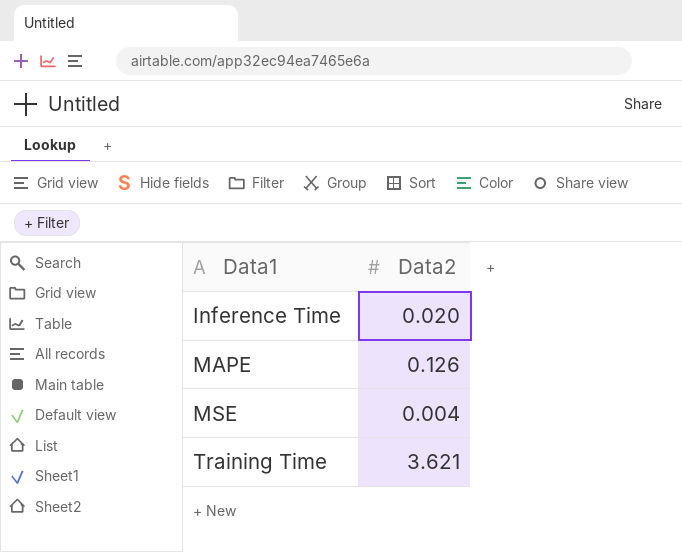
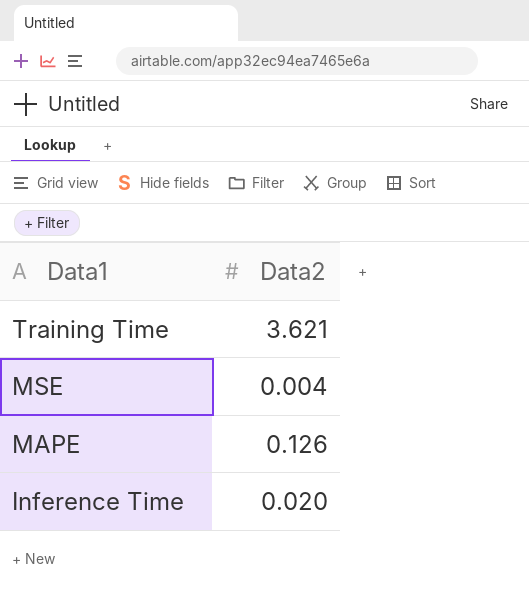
row order: Data1 ascending -> Data1 descending

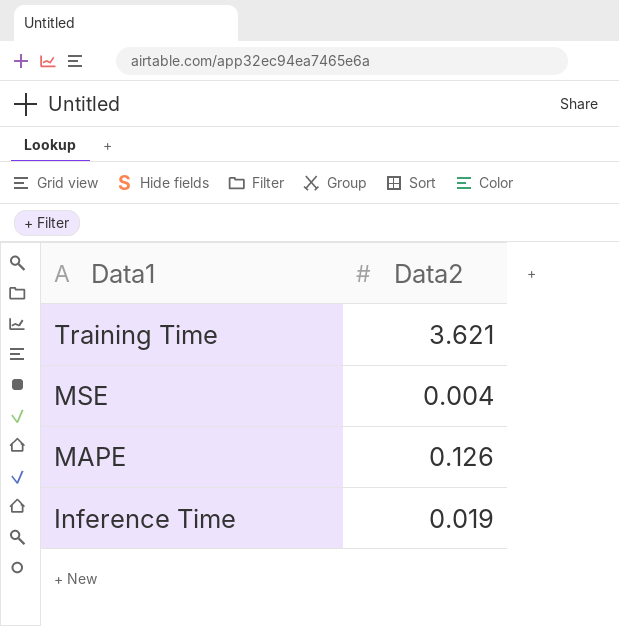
Inference Time | Data2: 0.020 -> 0.019

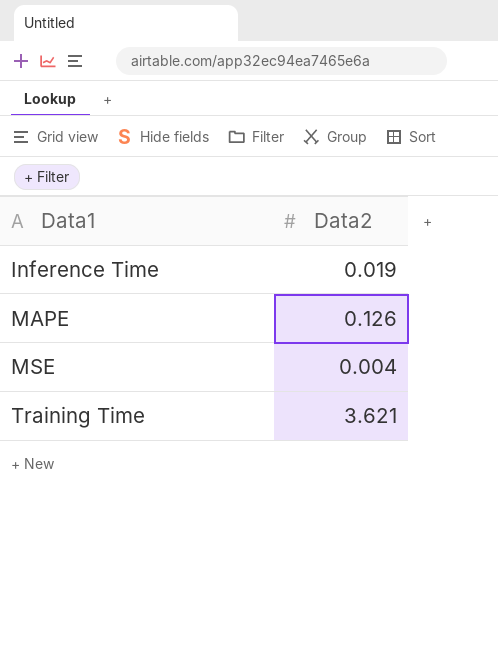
row order: Data1 descending -> Data1 ascending

